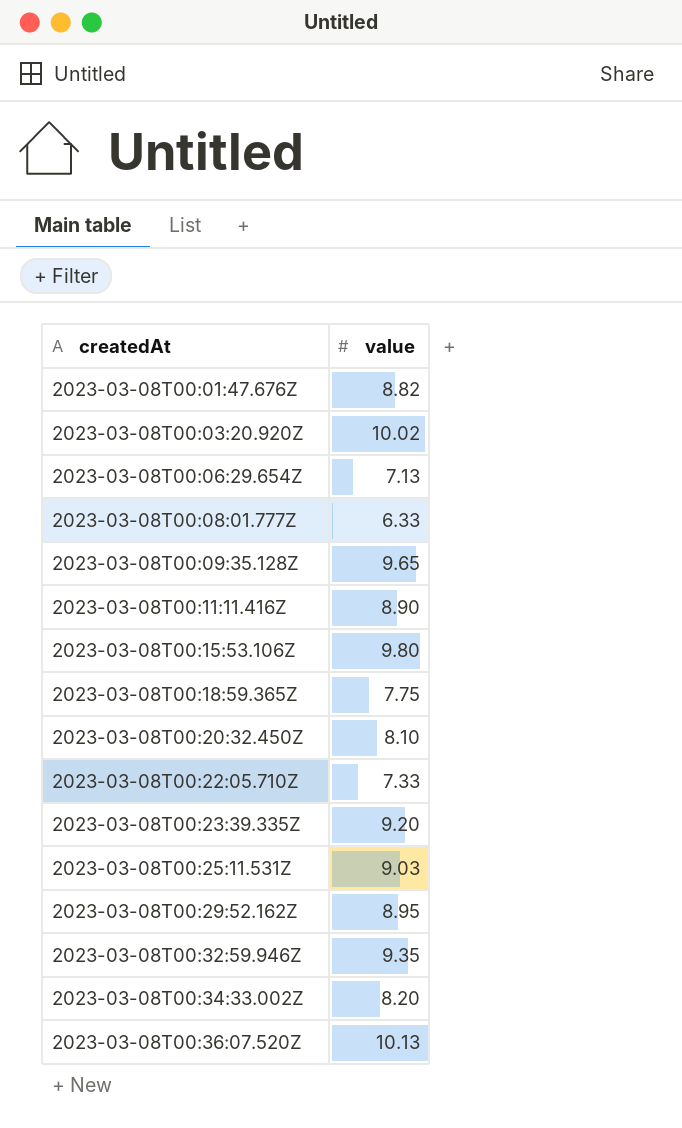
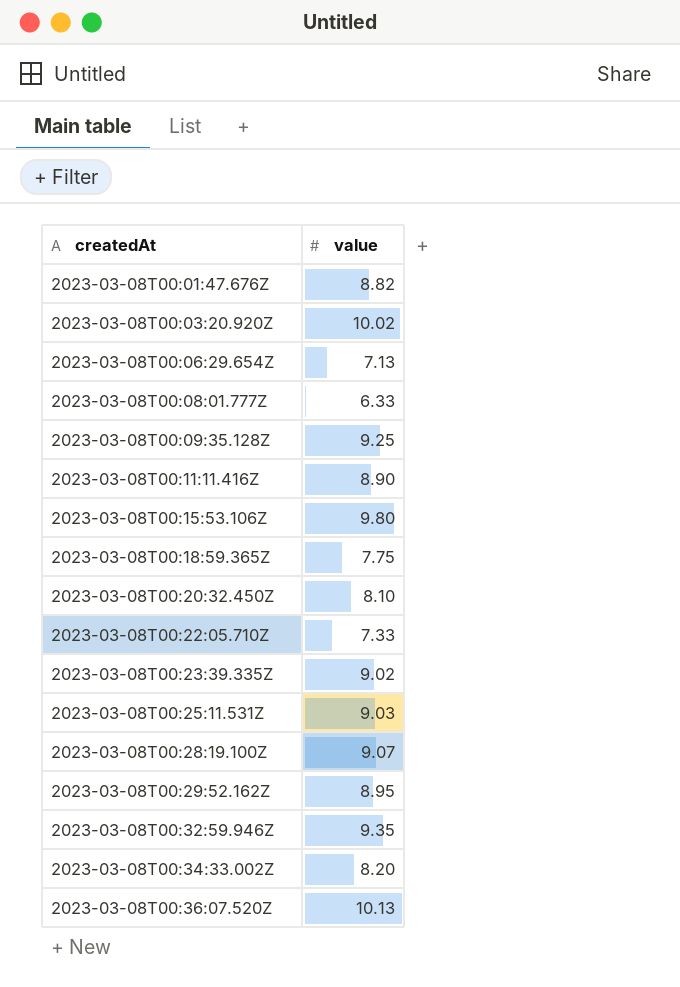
2023-03-08T00:09:35.128Z | value: 9.65 -> 9.25
2023-03-08T00:23:39.335Z | value: 9.20 -> 9.02
row 2023-03-08T00:28:19.100Z: none -> 9.07

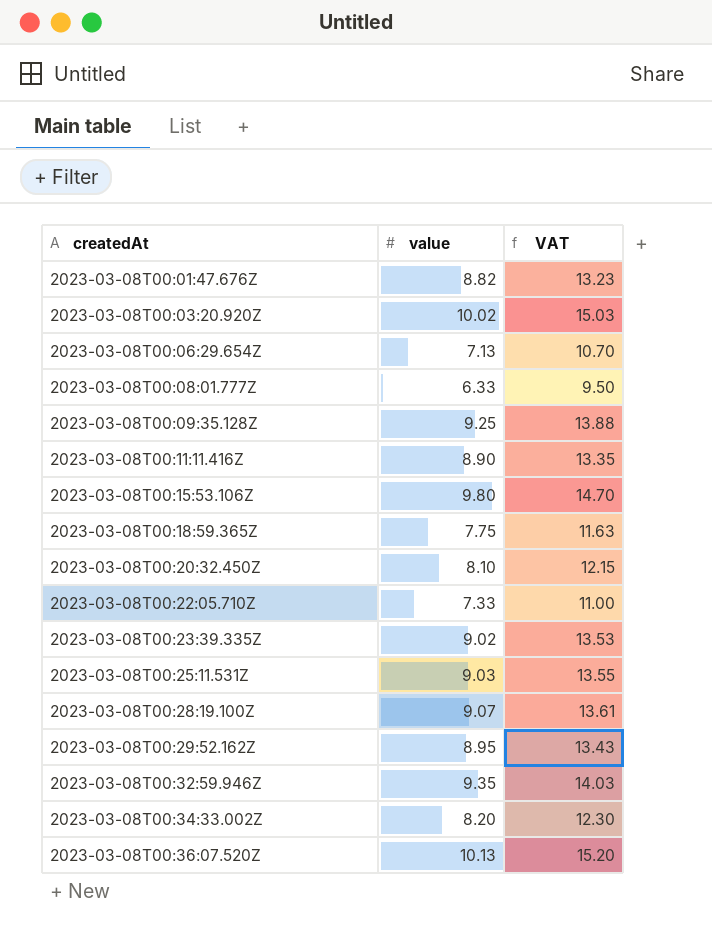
column VAT | formula: none -> [value] * 1.5

